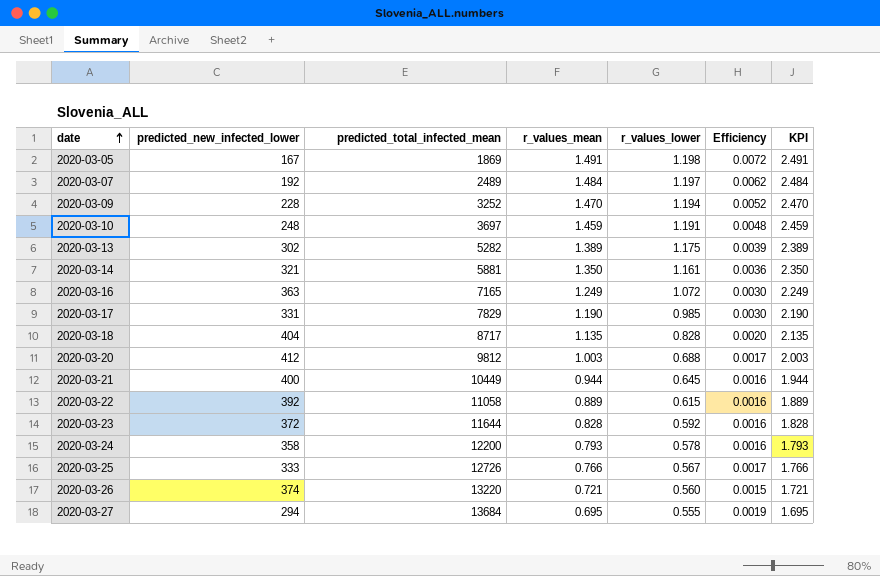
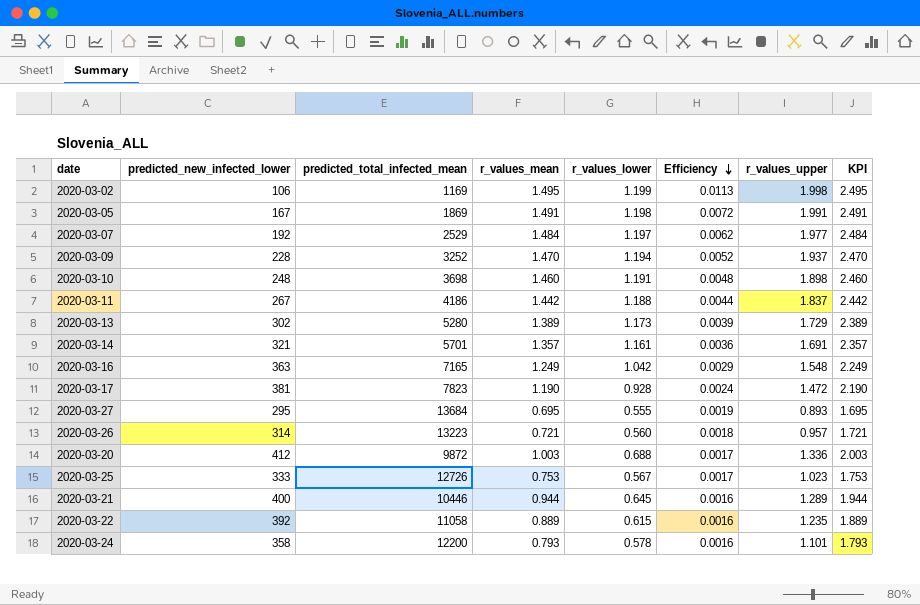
row order: date ascending -> Efficiency descending
column r_values_upper | position: none -> 7
row 2020-03-18: 404 | 8717 | 1.135 | 0.828 | 0.0020 | 2.135 -> none
row 2020-03-23: 372 | 11644 | 0.828 | 0.592 | 0.0016 | 1.828 -> none
row 2020-03-02: none -> 106 | 1169 | 1.495 | 1.199 | 0.0113 | 1.998 | 2.495
2020-03-07 | predicted_total_infected_mean: 2489 -> 2529
2020-03-10 | predicted_total_infected_mean: 3697 -> 3698
2020-03-10 | r_values_mean: 1.459 -> 1.460
2020-03-10 | KPI: 2.459 -> 2.460
row 2020-03-11: none -> 267 | 4186 | 1.442 | 1.188 | 0.0044 | 1.837 | 2.442
2020-03-13 | predicted_total_infected_mean: 5282 -> 5280
2020-03-13 | r_values_lower: 1.175 -> 1.173
2020-03-14 | predicted_total_infected_mean: 5881 -> 5701
2020-03-14 | r_values_mean: 1.350 -> 1.357
2020-03-14 | KPI: 2.350 -> 2.357
2020-03-16 | r_values_lower: 1.072 -> 1.042
2020-03-16 | Efficiency: 0.0030 -> 0.0029
2020-03-17 | predicted_new_infected_lower: 331 -> 381
2020-03-17 | predicted_total_infected_mean: 7829 -> 7823
2020-03-17 | r_values_lower: 0.985 -> 0.928
2020-03-17 | Efficiency: 0.0030 -> 0.0024
2020-03-27 | predicted_new_infected_lower: 294 -> 295
2020-03-26 | predicted_new_infected_lower: 374 -> 314
2020-03-26 | predicted_total_infected_mean: 13220 -> 13223
2020-03-26 | Efficiency: 0.0015 -> 0.0018
2020-03-20 | predicted_total_infected_mean: 9812 -> 9872
2020-03-25 | r_values_mean: 0.766 -> 0.753
2020-03-25 | KPI: 1.766 -> 1.753
2020-03-21 | predicted_total_infected_mean: 10449 -> 10446

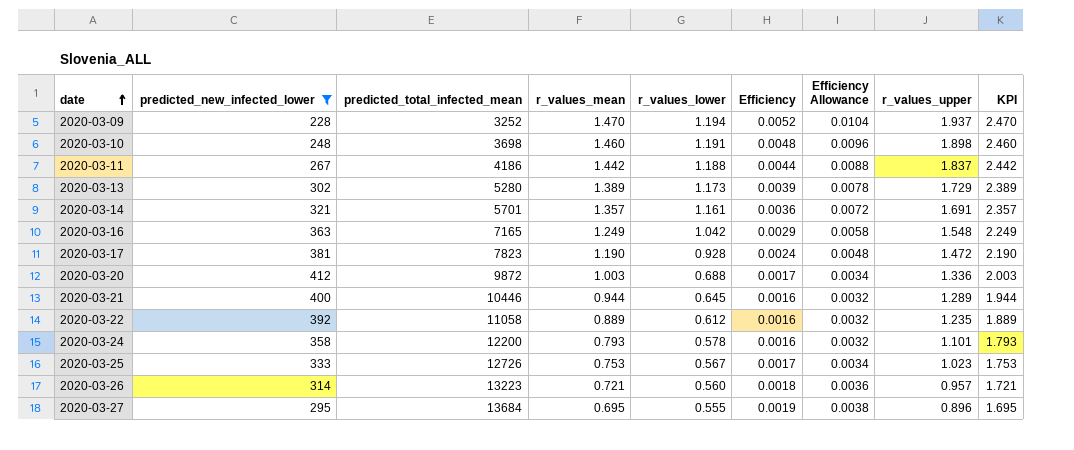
filter: none -> predicted_new_infected_lower >= 228
row order: Efficiency descending -> date ascending
column Efficiency Allowance | formula: none -> [Efficiency] * 2
2020-03-22 | r_values_lower: 0.615 -> 0.612
2020-03-27 | r_values_upper: 0.893 -> 0.896

